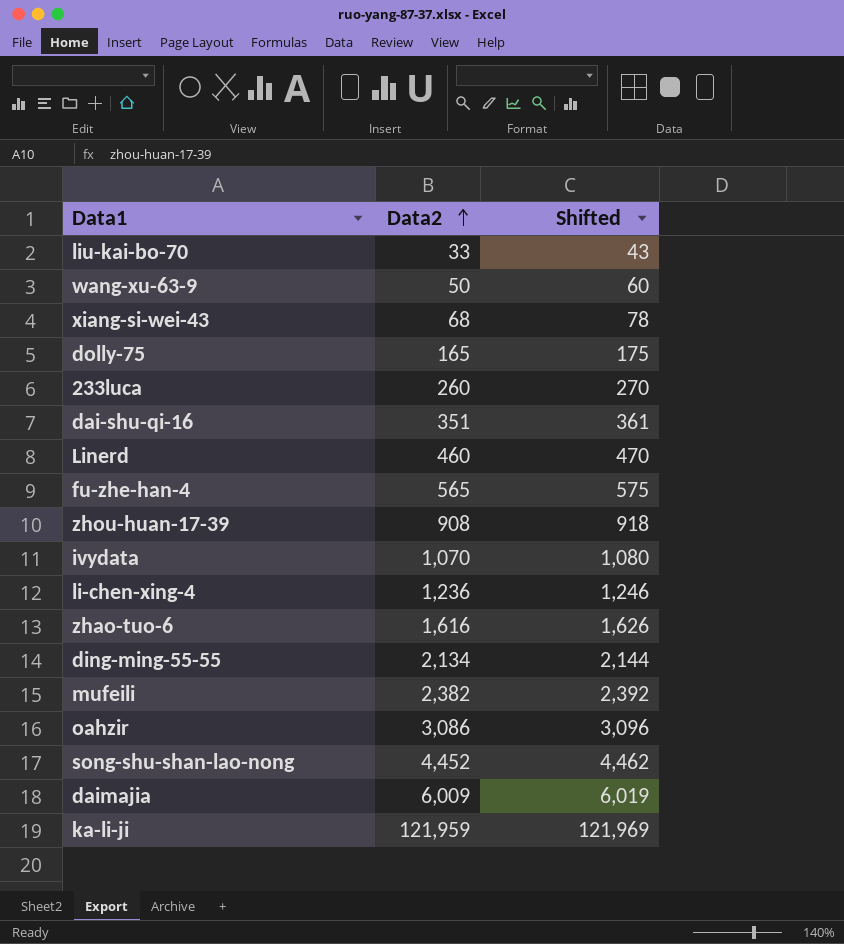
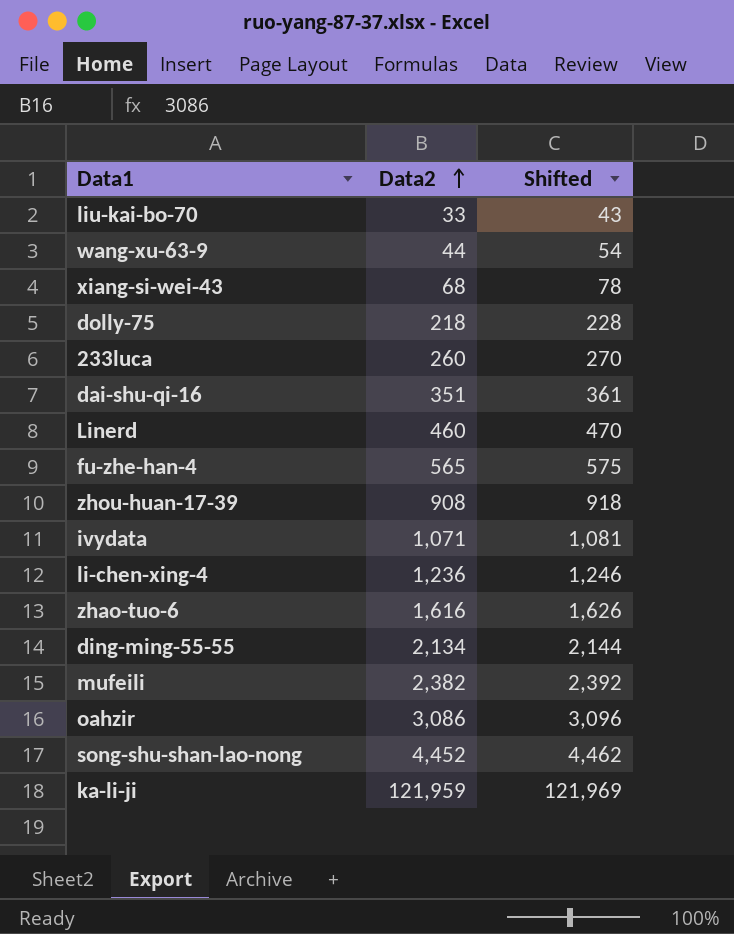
row daimajia: 6,009 | 6,019 -> none
wang-xu-63-9 | Data2: 50 -> 44
wang-xu-63-9 | Shifted: 60 -> 54
dolly-75 | Data2: 165 -> 218
dolly-75 | Shifted: 175 -> 228
ivydata | Data2: 1,070 -> 1,071
ivydata | Shifted: 1,080 -> 1,081

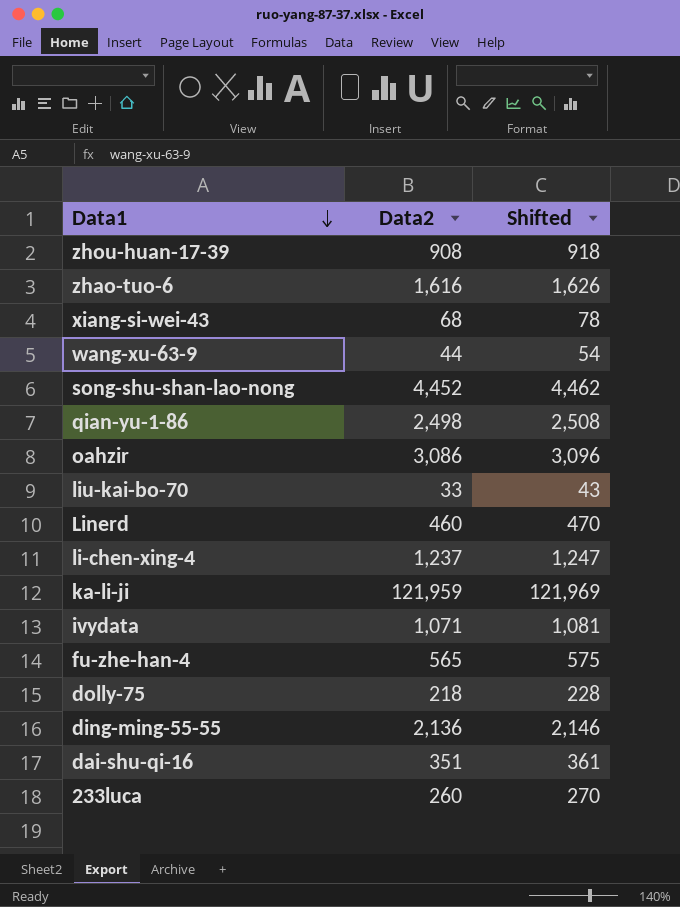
row order: Data2 ascending -> Data1 descending
row mufeili: 2,382 | 2,392 -> none
row qian-yu-1-86: none -> 2,498 | 2,508
li-chen-xing-4 | Data2: 1,236 -> 1,237
li-chen-xing-4 | Shifted: 1,246 -> 1,247
ding-ming-55-55 | Data2: 2,134 -> 2,136
ding-ming-55-55 | Shifted: 2,144 -> 2,146

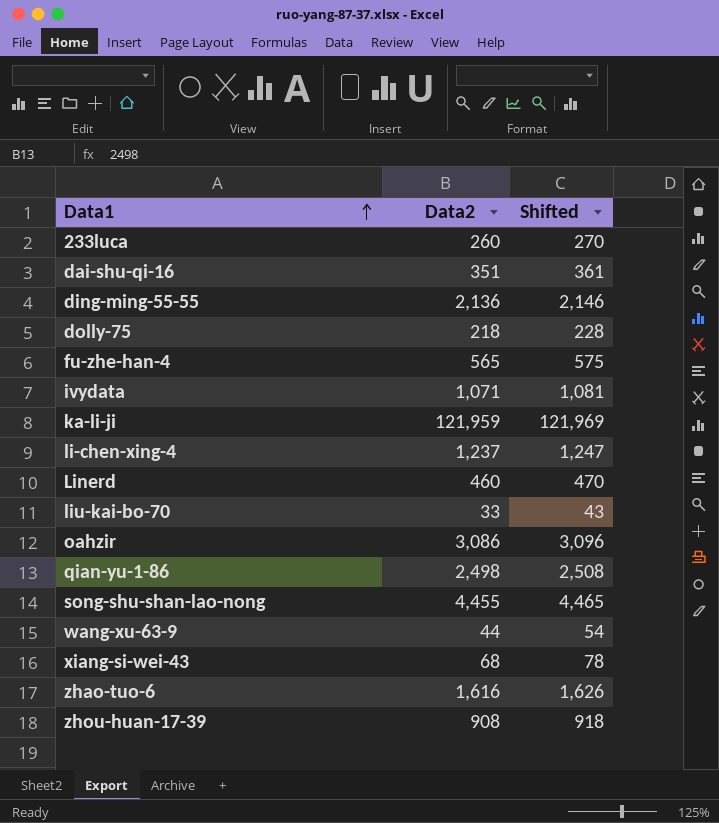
row order: Data1 descending -> Data1 ascending
song-shu-shan-lao-nong | Data2: 4,452 -> 4,455
song-shu-shan-lao-nong | Shifted: 4,462 -> 4,465

